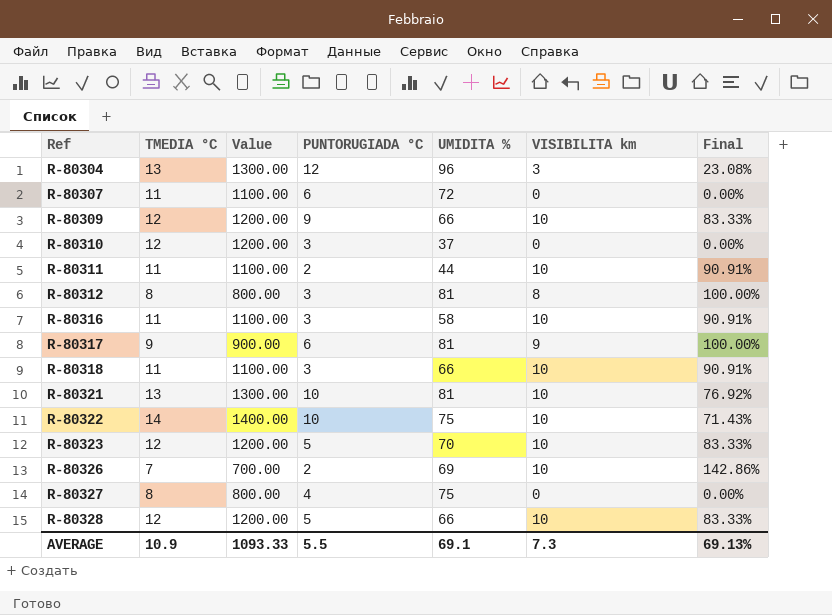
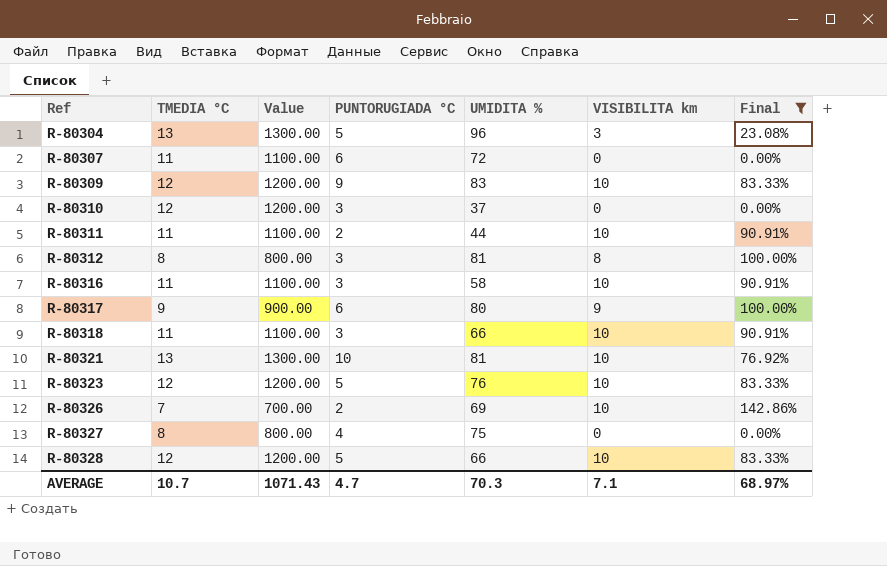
filter: none -> Final != 71.43%
R-80304 | PUNTORUGIADA °C: 12 -> 5
R-80309 | UMIDITA %: 66 -> 83
R-80317 | UMIDITA %: 81 -> 80
R-80323 | UMIDITA %: 70 -> 76
AVERAGE | TMEDIA °C: 10.9 -> 10.7
AVERAGE | Value: 1093.33 -> 1071.43
AVERAGE | PUNTORUGIADA °C: 5.5 -> 4.7
AVERAGE | UMIDITA %: 69.1 -> 70.3
AVERAGE | VISIBILITA km: 7.3 -> 7.1
AVERAGE | Final: 69.13% -> 68.97%

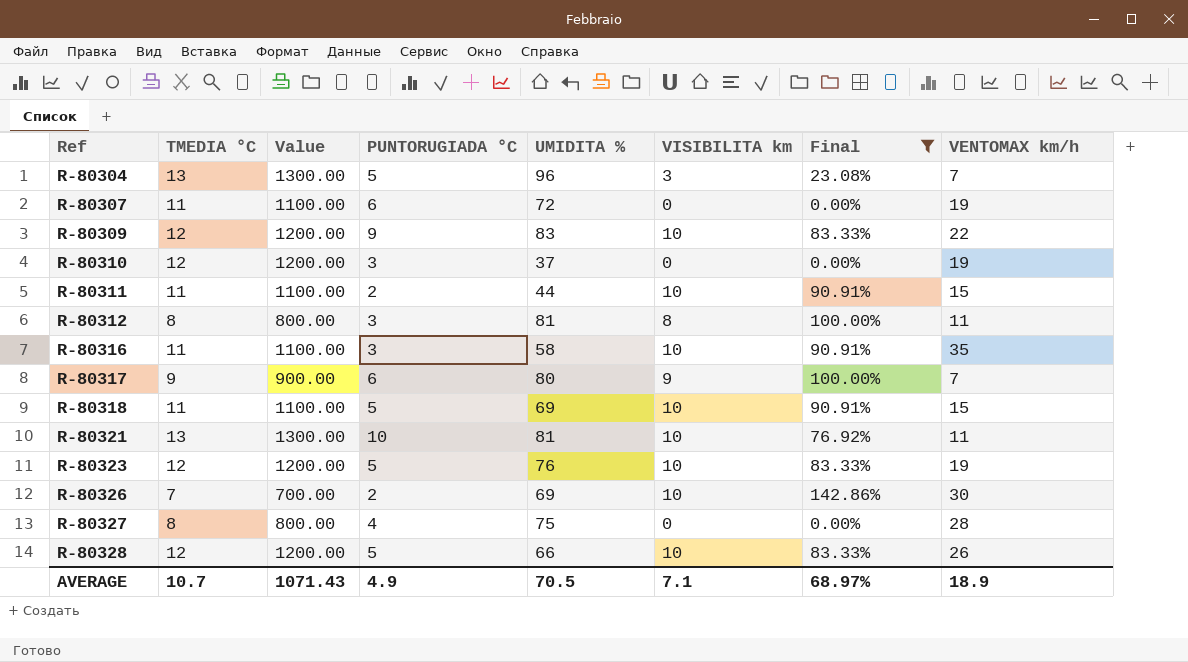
column VENTOMAX km/h | position: none -> 8
R-80318 | PUNTORUGIADA °C: 3 -> 5
R-80318 | UMIDITA %: 66 -> 69
AVERAGE | PUNTORUGIADA °C: 4.7 -> 4.9
AVERAGE | UMIDITA %: 70.3 -> 70.5

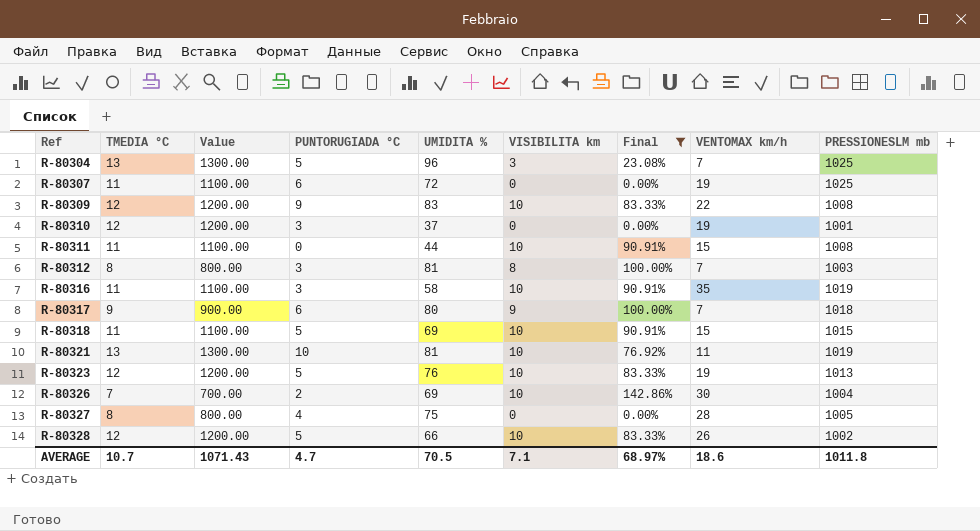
column PRESSIONESLM mb | position: none -> 9
R-80311 | PUNTORUGIADA °C: 2 -> 0
R-80312 | VENTOMAX km/h: 11 -> 7
AVERAGE | PUNTORUGIADA °C: 4.9 -> 4.7
AVERAGE | VENTOMAX km/h: 18.9 -> 18.6

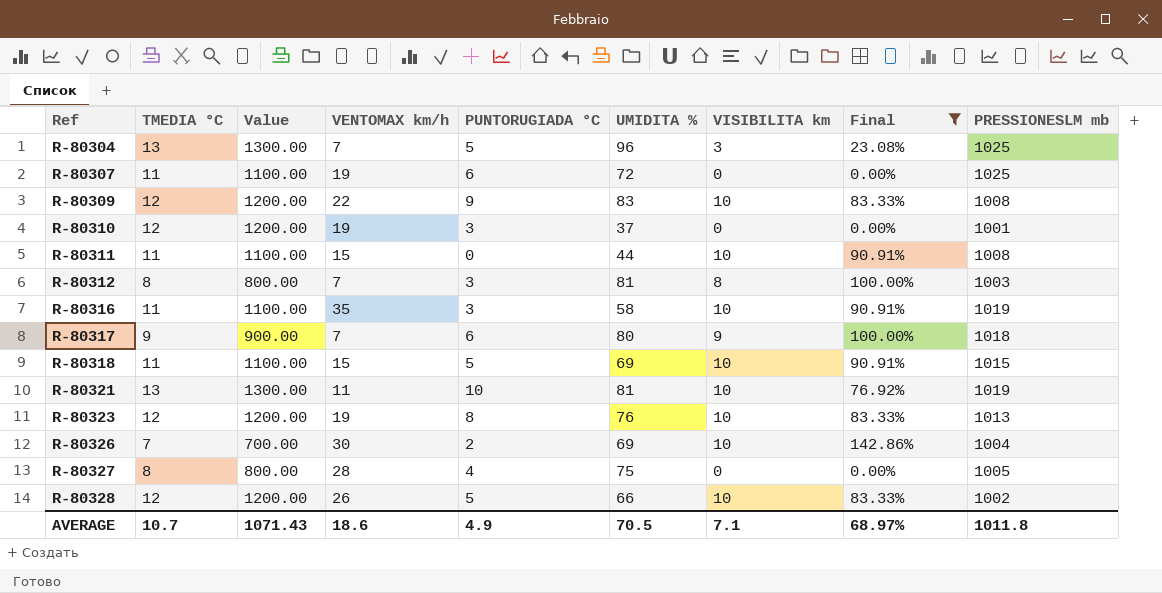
column VENTOMAX km/h | position: 8 -> 4
R-80323 | PUNTORUGIADA °C: 5 -> 8
AVERAGE | PUNTORUGIADA °C: 4.7 -> 4.9

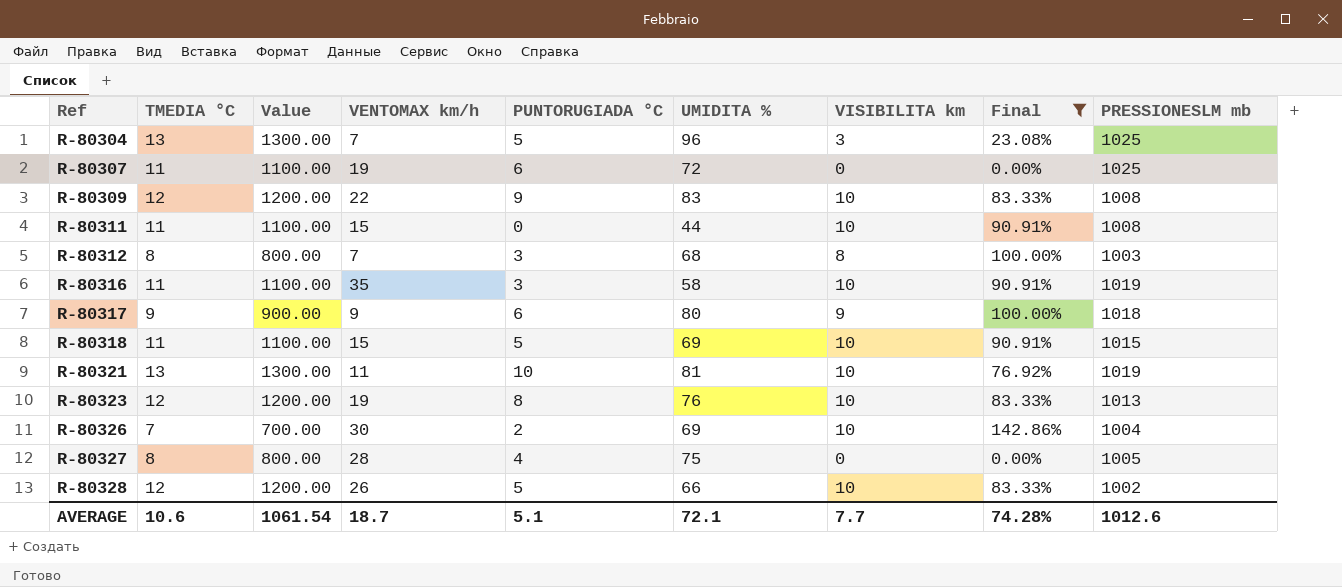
row R-80310: 12 | 1200.00 | 19 | 3 | 37 | 0 | 0.00% | 1001 -> none
R-80312 | UMIDITA %: 81 -> 68
R-80317 | VENTOMAX km/h: 7 -> 9
AVERAGE | TMEDIA °C: 10.7 -> 10.6
AVERAGE | Value: 1071.43 -> 1061.54
AVERAGE | VENTOMAX km/h: 18.6 -> 18.7
AVERAGE | PUNTORUGIADA °C: 4.9 -> 5.1
AVERAGE | UMIDITA %: 70.5 -> 72.1
AVERAGE | VISIBILITA km: 7.1 -> 7.7
AVERAGE | Final: 68.97% -> 74.28%
AVERAGE | PRESSIONESLM mb: 1011.8 -> 1012.6

